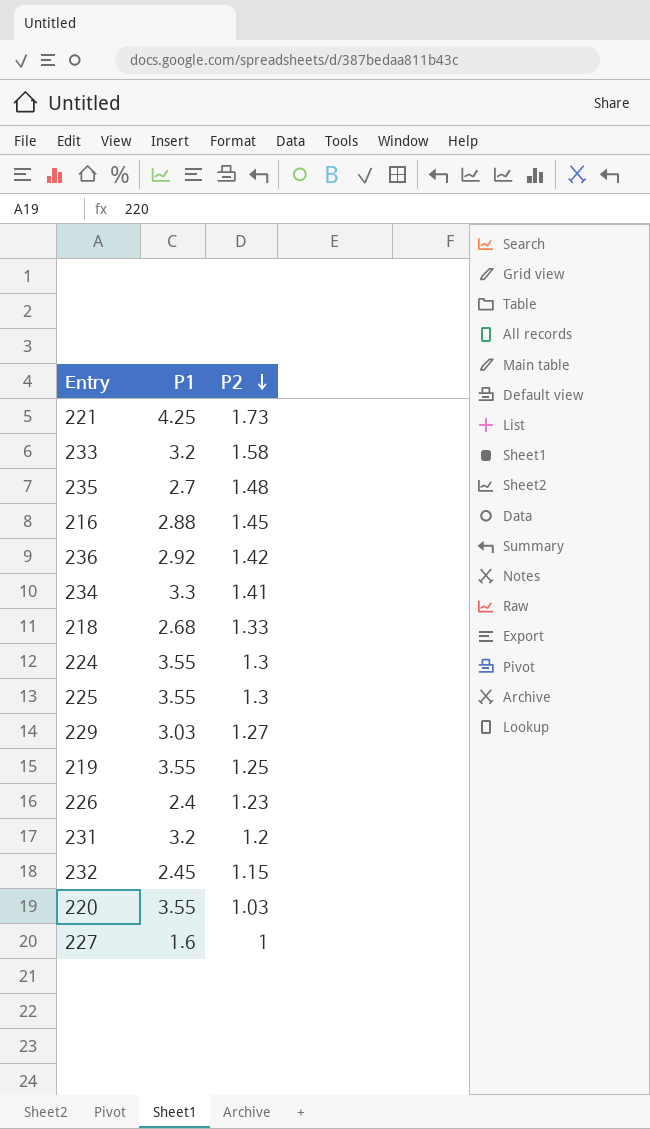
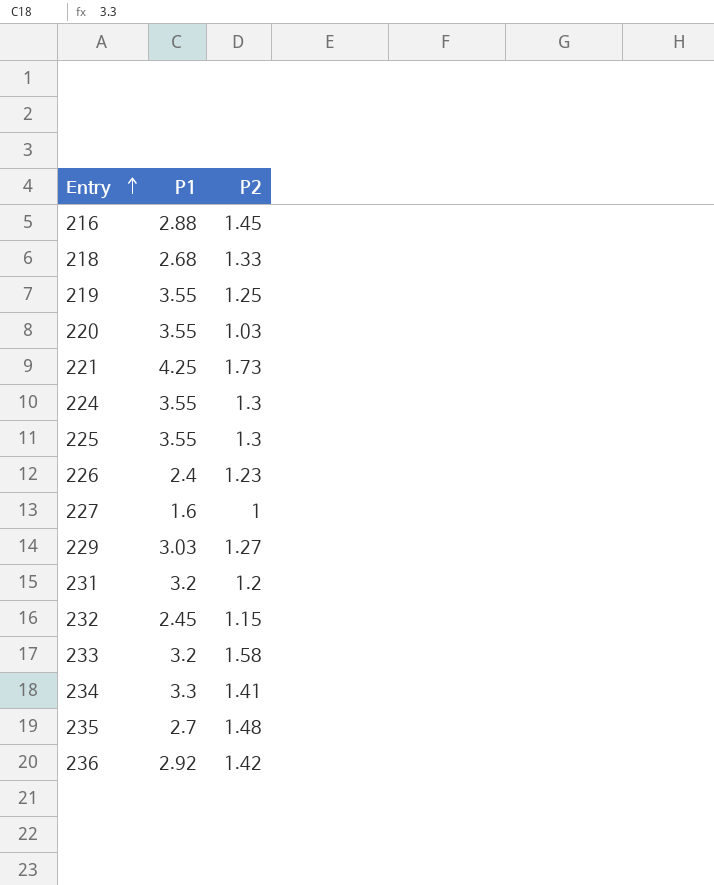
row order: P2 descending -> Entry ascending

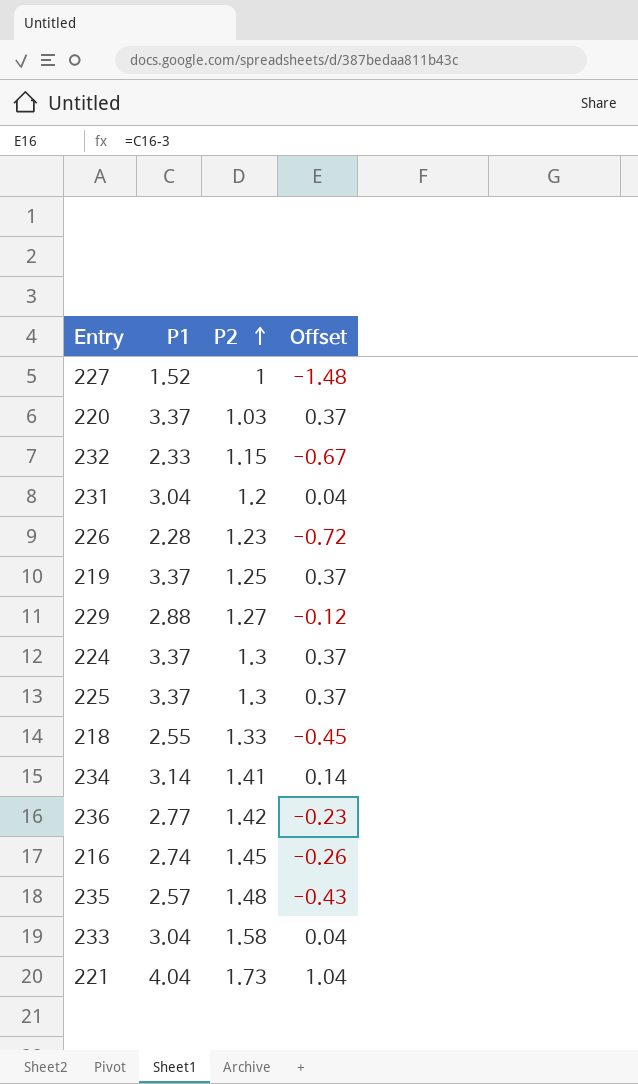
row order: Entry ascending -> P2 ascending
column Offset | formula: none -> [P1] - 3
227 | P1: 1.6 -> 1.52
220 | P1: 3.55 -> 3.37
232 | P1: 2.45 -> 2.33
231 | P1: 3.2 -> 3.04
226 | P1: 2.4 -> 2.28
219 | P1: 3.55 -> 3.37
229 | P1: 3.03 -> 2.88
224 | P1: 3.55 -> 3.37
225 | P1: 3.55 -> 3.37
218 | P1: 2.68 -> 2.55
234 | P1: 3.3 -> 3.14
236 | P1: 2.92 -> 2.77
216 | P1: 2.88 -> 2.74
235 | P1: 2.7 -> 2.57
233 | P1: 3.2 -> 3.04
221 | P1: 4.25 -> 4.04

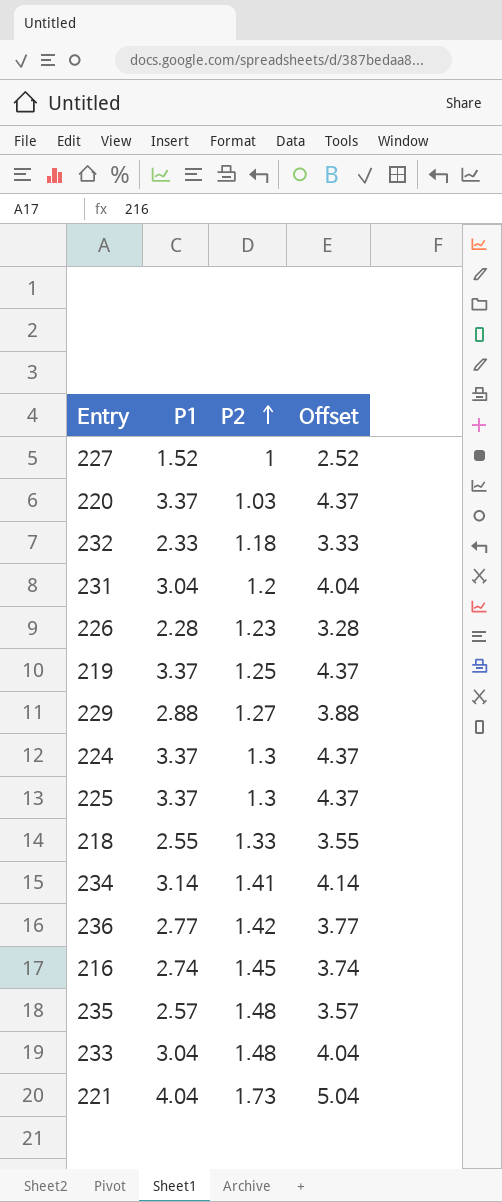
column Offset | formula: [P1] - 3 -> [P1] + 1
232 | P2: 1.15 -> 1.18
233 | P2: 1.58 -> 1.48

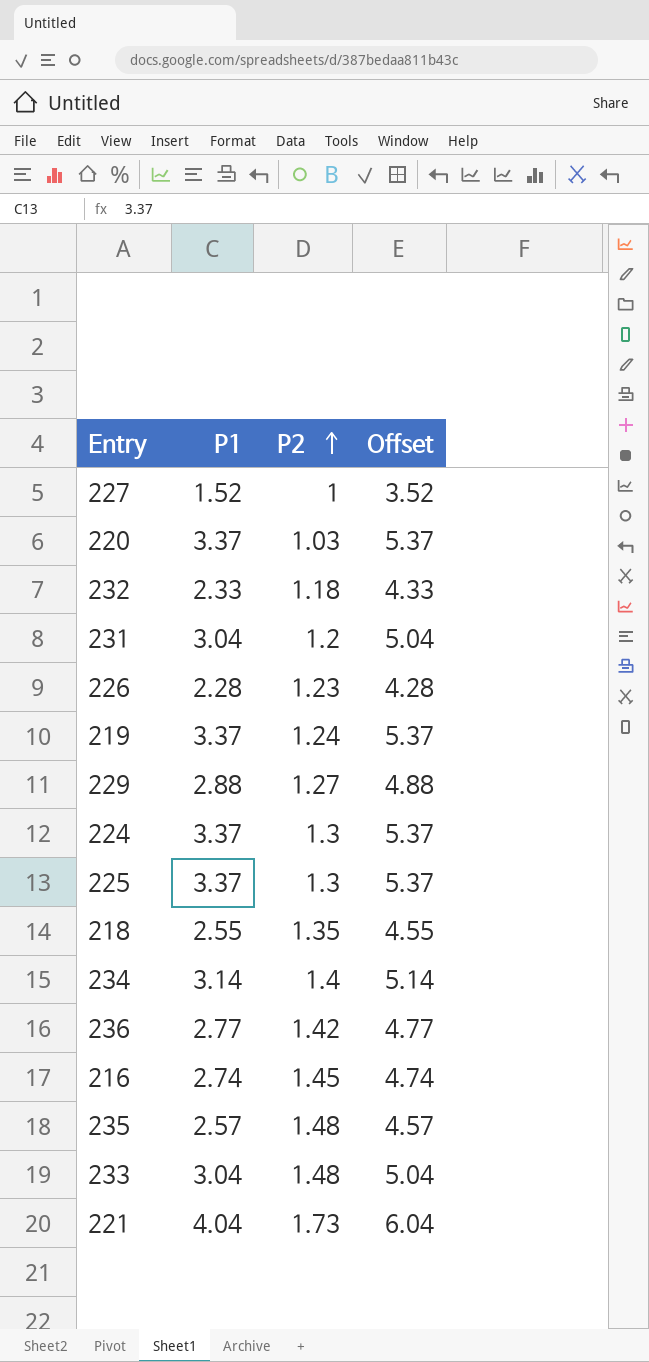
column Offset | formula: [P1] + 1 -> [P1] + 2
219 | P2: 1.25 -> 1.24
218 | P2: 1.33 -> 1.35
234 | P2: 1.41 -> 1.4

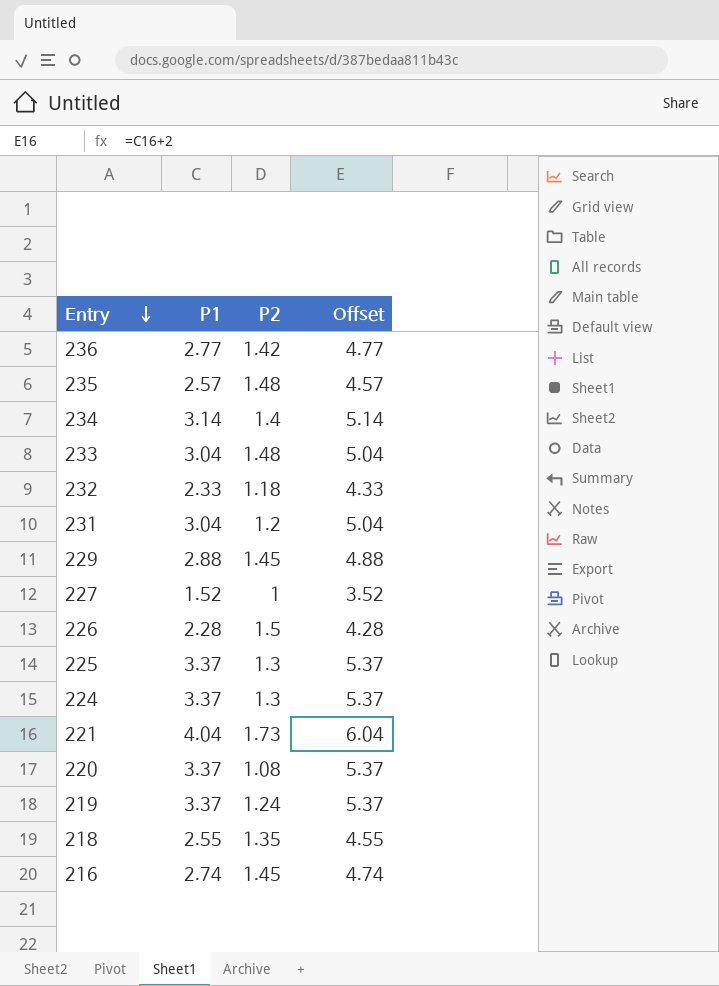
row order: P2 ascending -> Entry descending
229 | P2: 1.27 -> 1.45
226 | P2: 1.23 -> 1.5
220 | P2: 1.03 -> 1.08

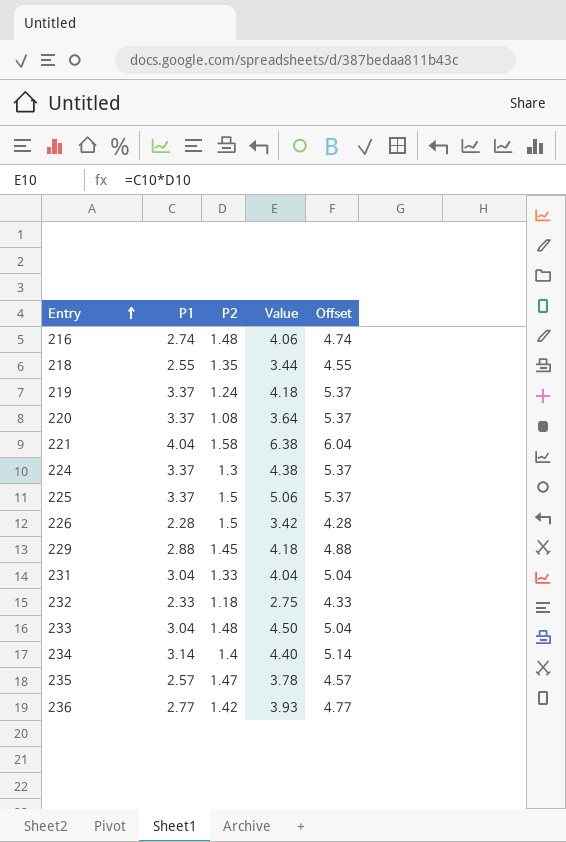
row order: Entry descending -> Entry ascending
column Value | formula: none -> [P1] * [P2]
row 227: 1.52 | 1 | 3.52 -> none
216 | P2: 1.45 -> 1.48
221 | P2: 1.73 -> 1.58
225 | P2: 1.3 -> 1.5
231 | P2: 1.2 -> 1.33
235 | P2: 1.48 -> 1.47

